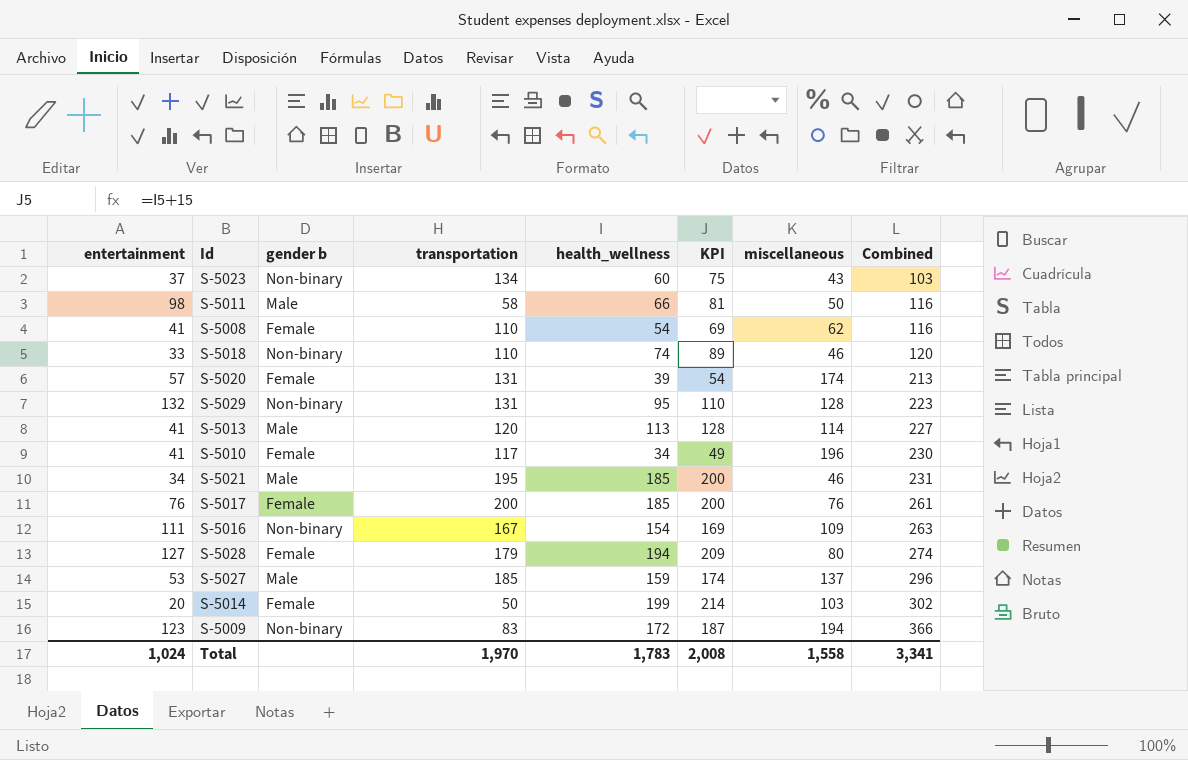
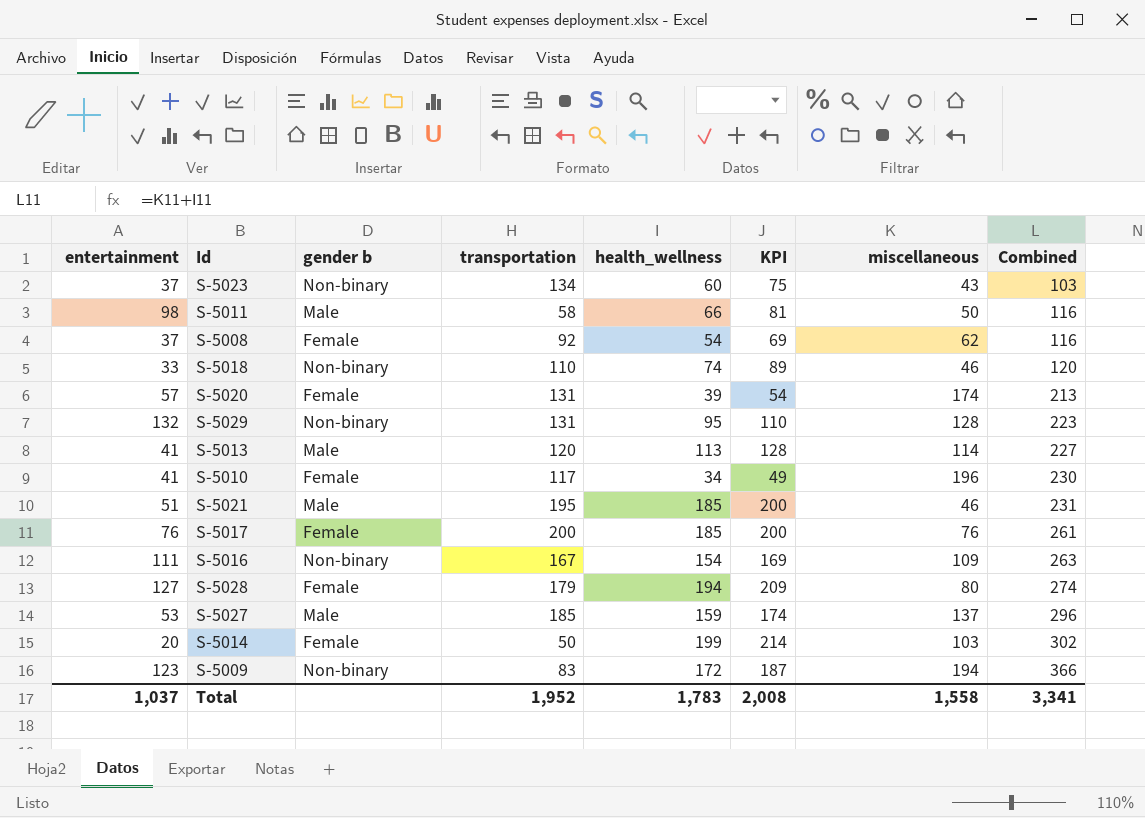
S-5008 | entertainment: 41 -> 37
S-5008 | transportation: 110 -> 92
S-5021 | entertainment: 34 -> 51
Total | entertainment: 1,024 -> 1,037
Total | transportation: 1,970 -> 1,952

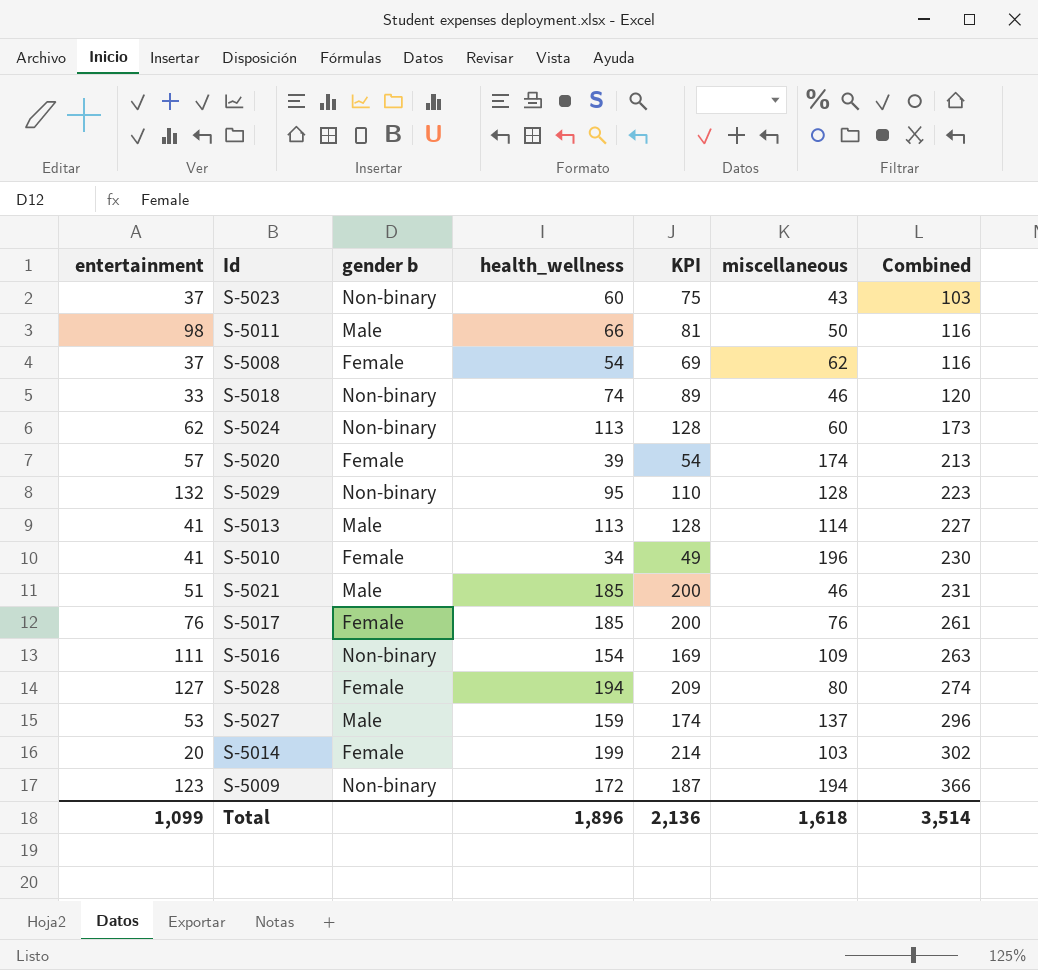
column transportation | position: 4 -> none
row S-5024: none -> 62 | Non-binary | 113 | 128 | 60 | 173
Total | entertainment: 1,037 -> 1,099
Total | health_wellness: 1,783 -> 1,896
Total | KPI: 2,008 -> 2,136
Total | miscellaneous: 1,558 -> 1,618
Total | Combined: 3,341 -> 3,514

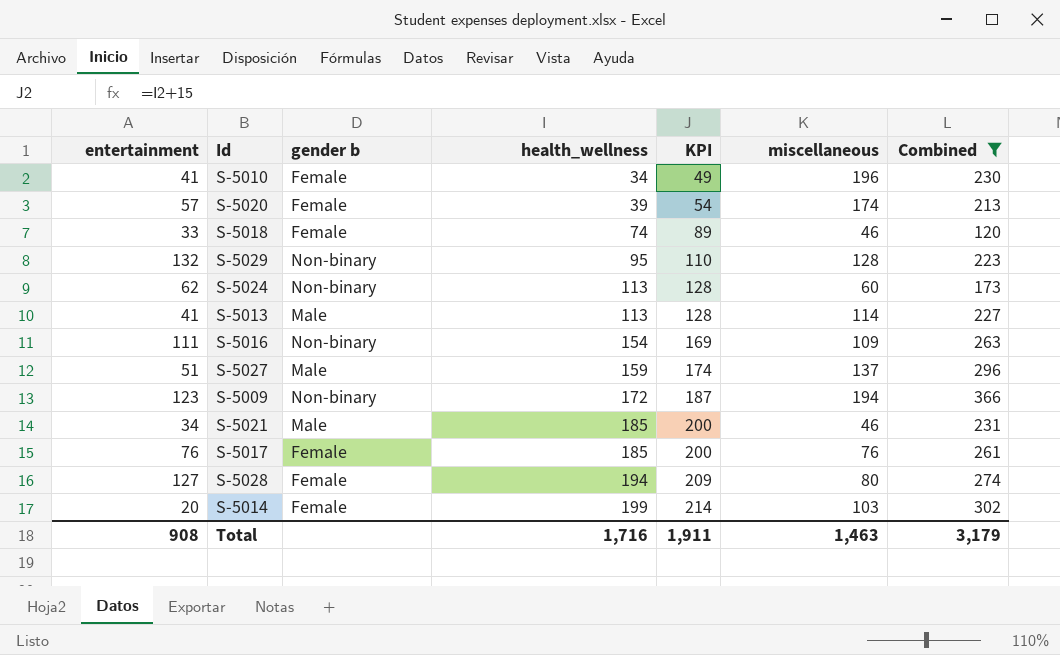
filter: none -> Combined >= 120
row order: Combined ascending -> health_wellness ascending
S-5018 | gender b: Non-binary -> Female
S-5027 | entertainment: 53 -> 51
S-5021 | entertainment: 51 -> 34
Total | entertainment: 1,099 -> 908
Total | health_wellness: 1,896 -> 1,716
Total | KPI: 2,136 -> 1,911
Total | miscellaneous: 1,618 -> 1,463
Total | Combined: 3,514 -> 3,179

